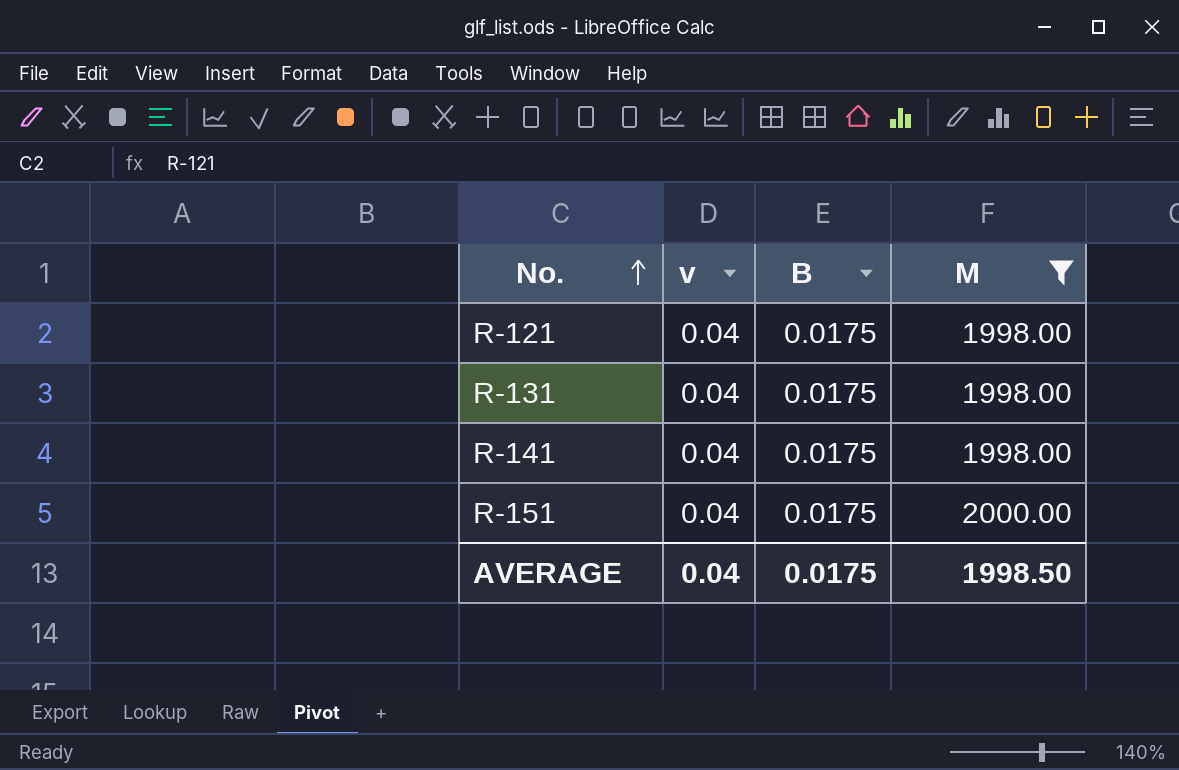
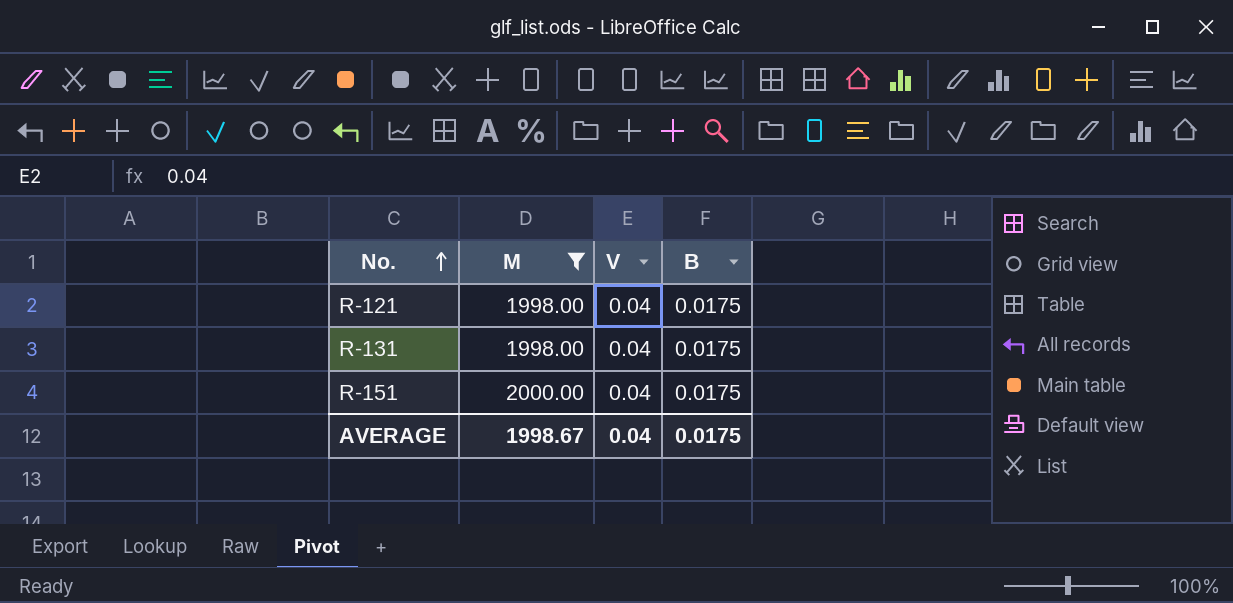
column M | position: 4 -> 2
column name: v -> V
row R-141: 0.04 | 0.0175 | 1998.00 -> none
AVERAGE | M: 1998.50 -> 1998.67

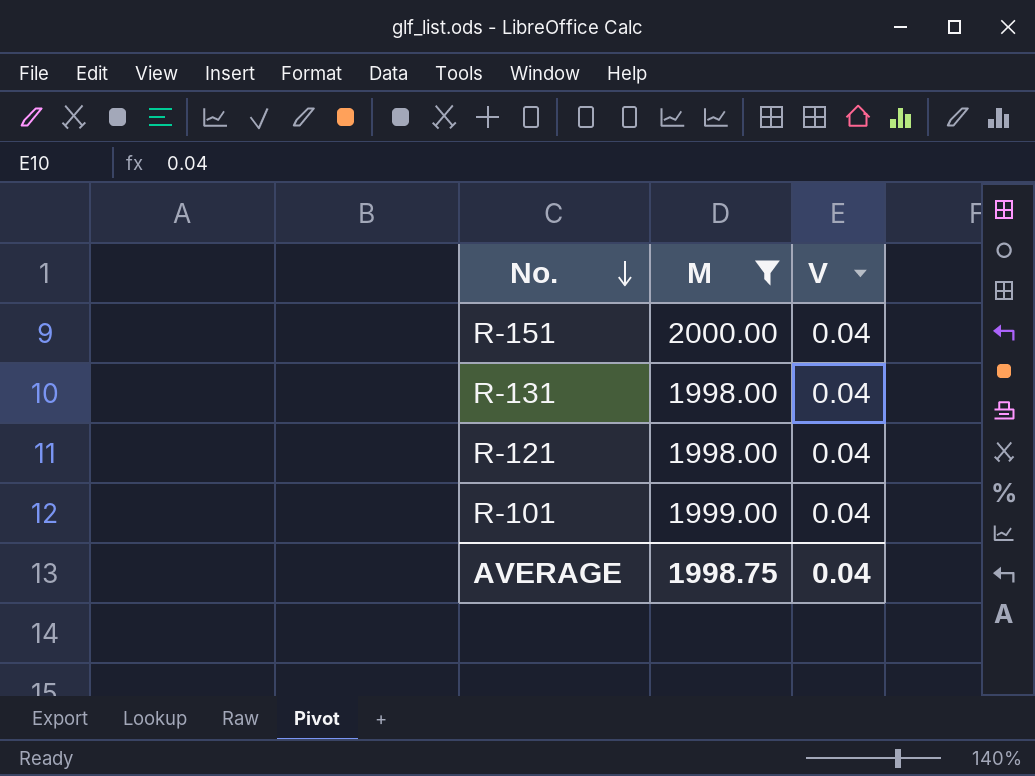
row order: No. ascending -> No. descending
column B | position: 4 -> none
row R-101: none -> 1999.00 | 0.04
AVERAGE | M: 1998.67 -> 1998.75

